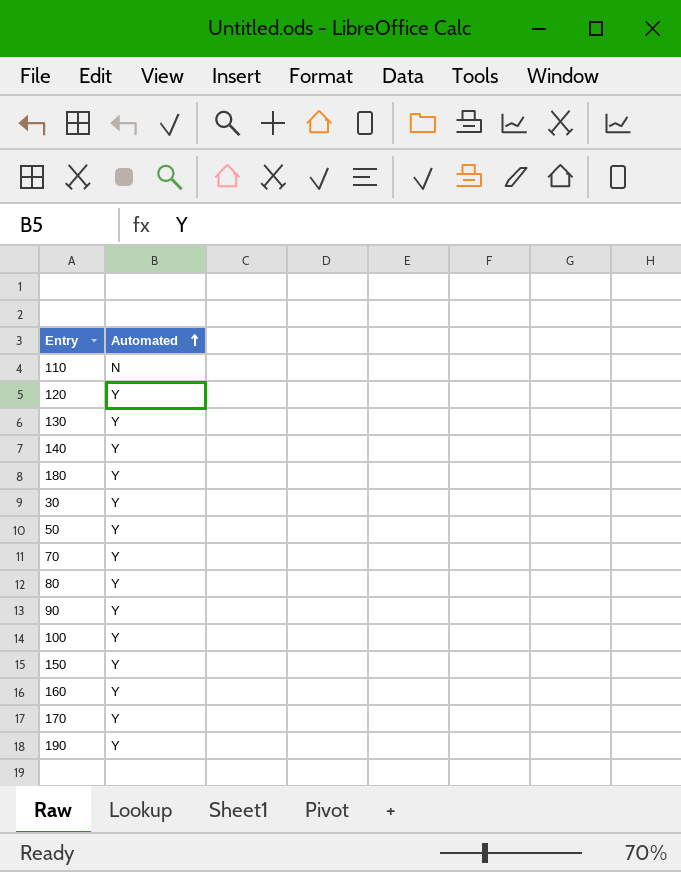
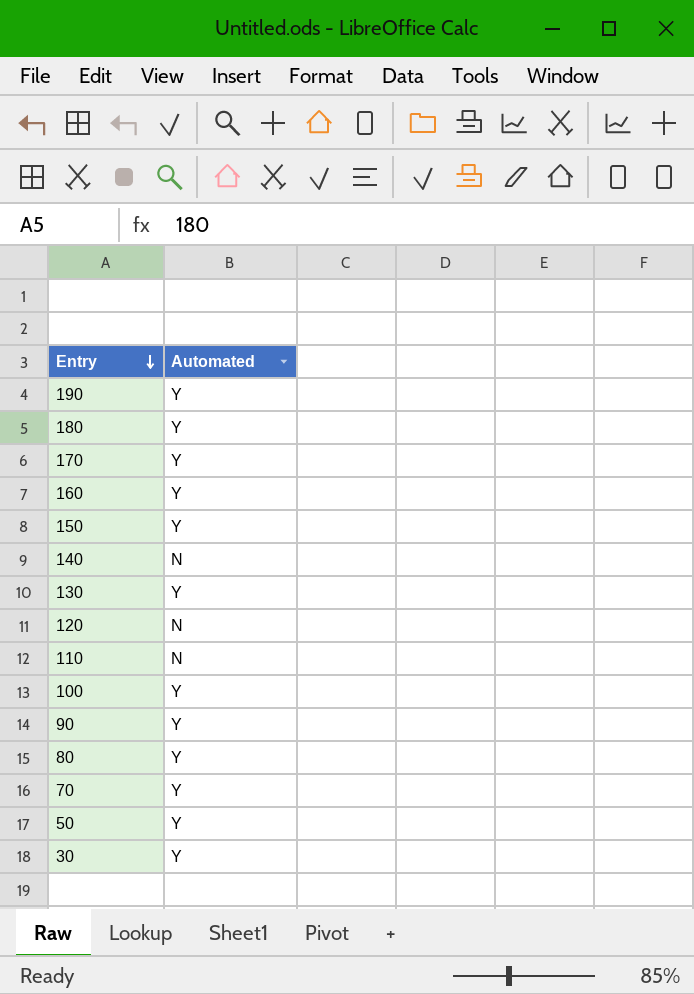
row order: Automated ascending -> Entry descending
140 | Automated: Y -> N
120 | Automated: Y -> N

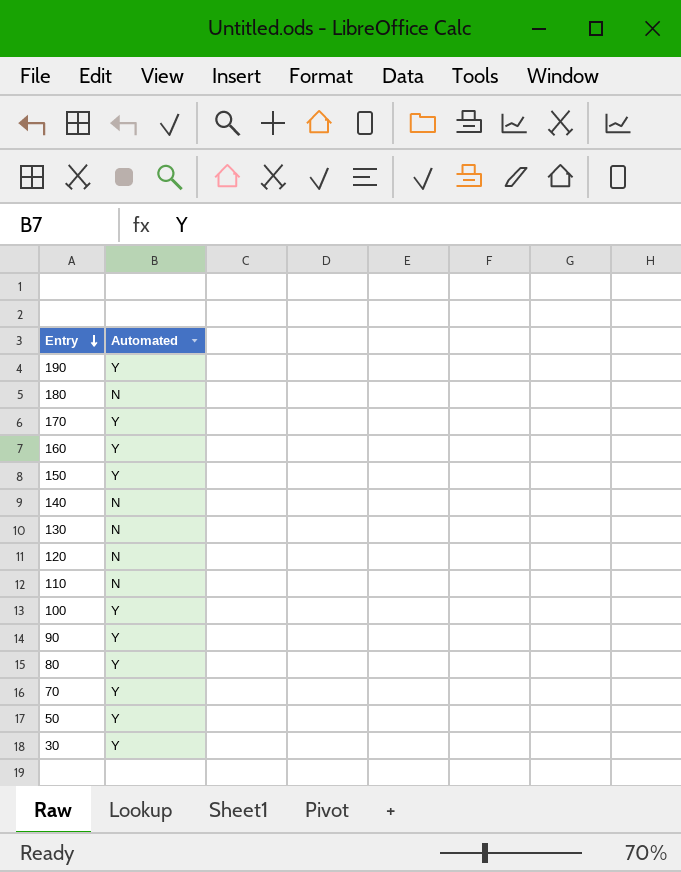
180 | Automated: Y -> N
130 | Automated: Y -> N

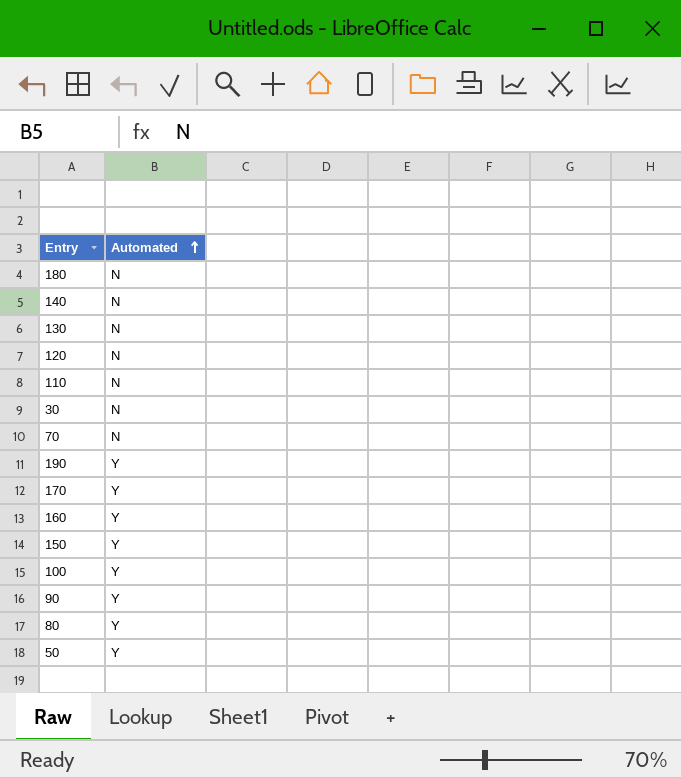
row order: Entry descending -> Automated ascending
30 | Automated: Y -> N
70 | Automated: Y -> N

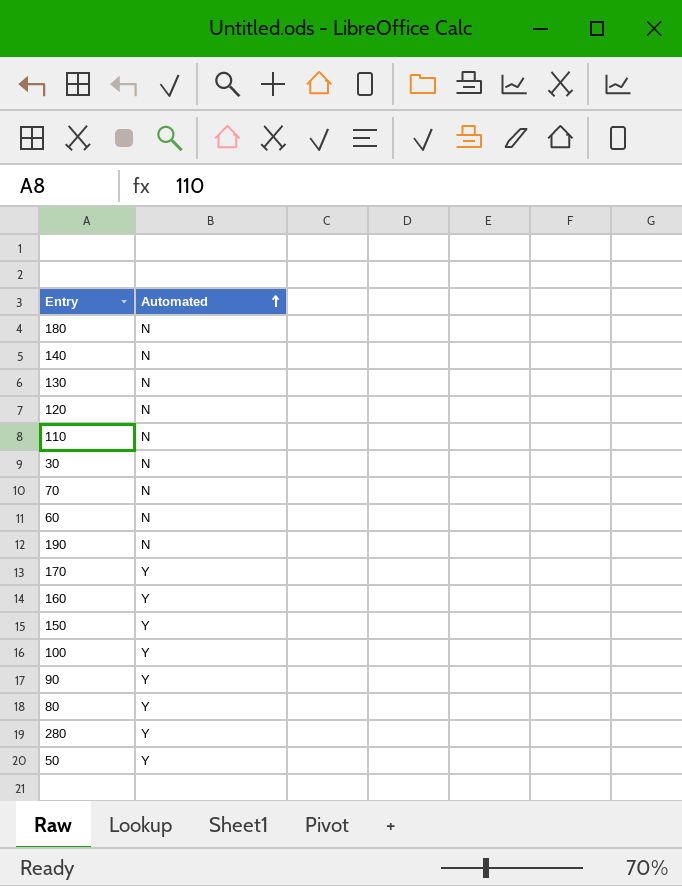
row 60: none -> N
190 | Automated: Y -> N
row 280: none -> Y

